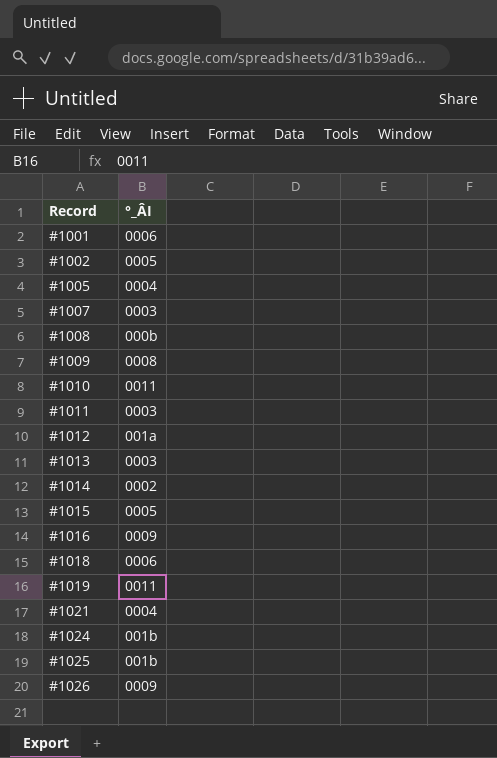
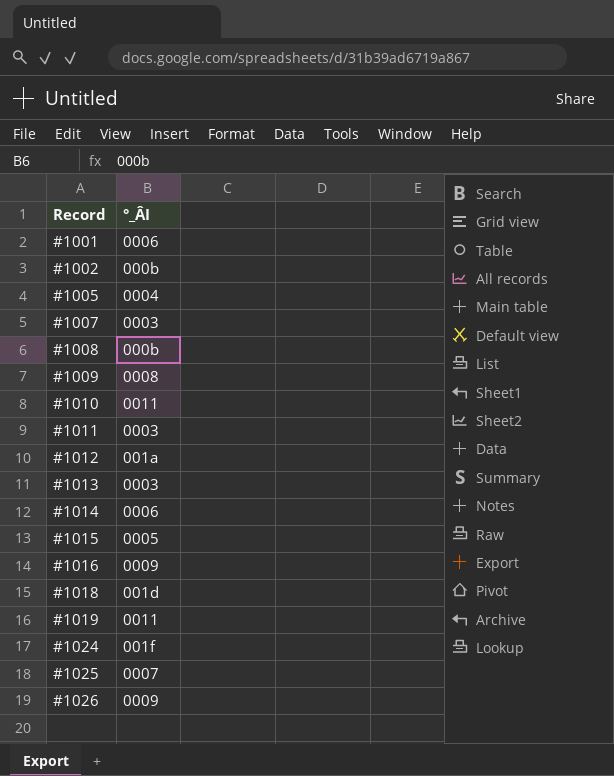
row #1021: 0004 -> none
#1002 | °_ÂI: 0005 -> 000b
#1014 | °_ÂI: 0002 -> 0006
#1018 | °_ÂI: 0006 -> 001d
#1024 | °_ÂI: 001b -> 001f
#1025 | °_ÂI: 001b -> 0007

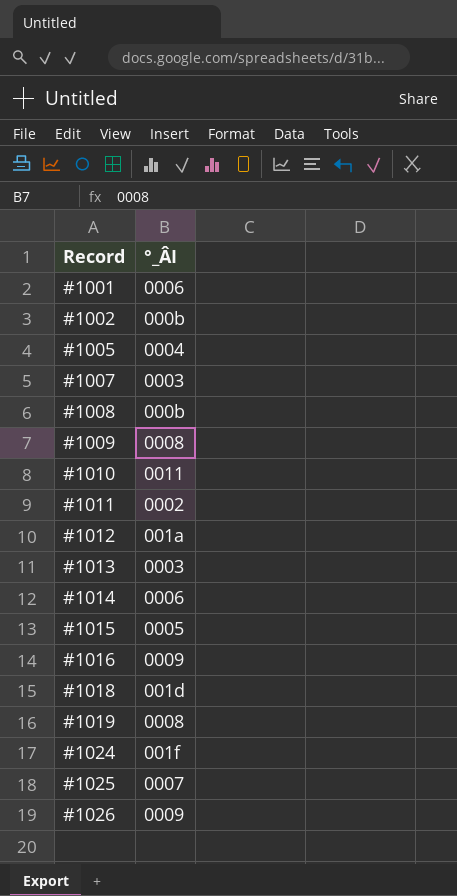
#1011 | °_ÂI: 0003 -> 0002
#1019 | °_ÂI: 0011 -> 0008

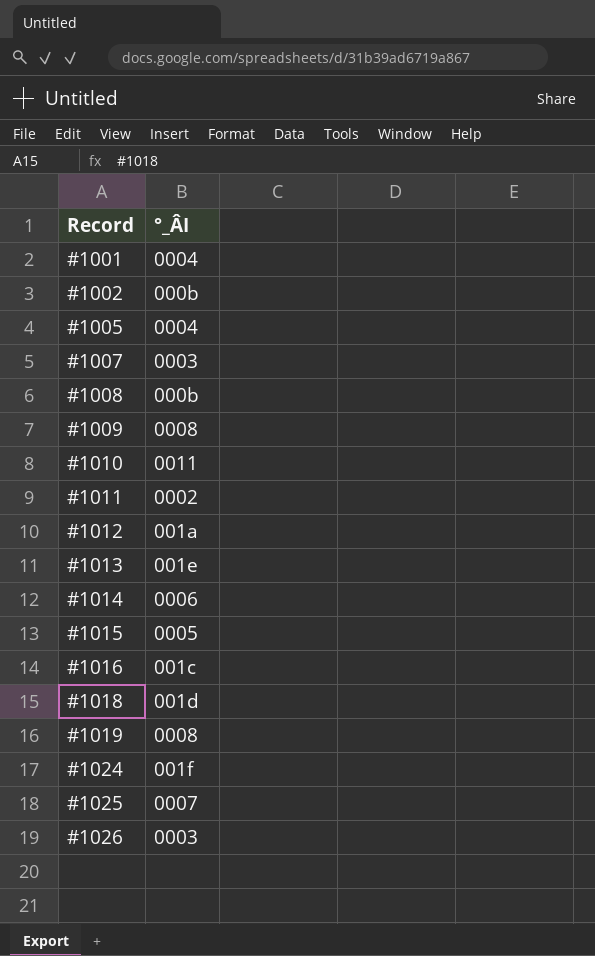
#1001 | °_ÂI: 0006 -> 0004
#1013 | °_ÂI: 0003 -> 001e
#1016 | °_ÂI: 0009 -> 001c
#1026 | °_ÂI: 0009 -> 0003

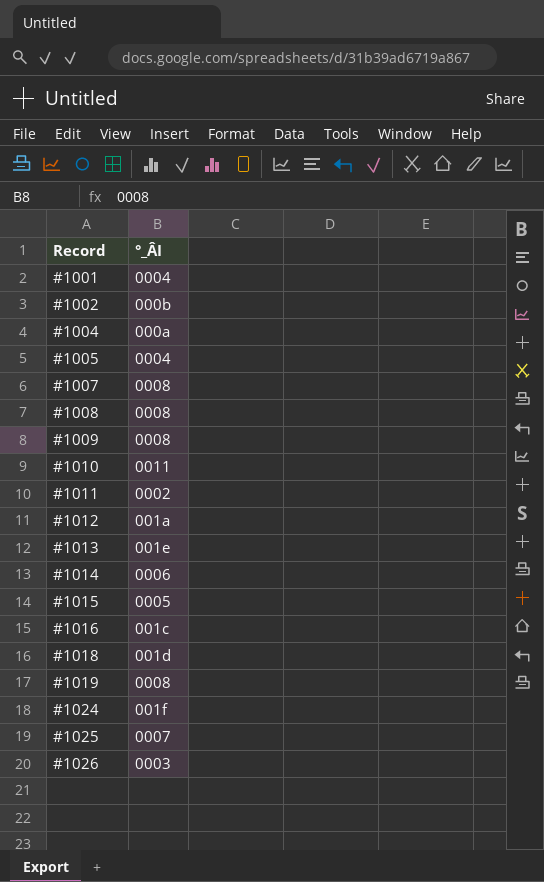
row #1004: none -> 000a
#1007 | °_ÂI: 0003 -> 0008
#1008 | °_ÂI: 000b -> 0008

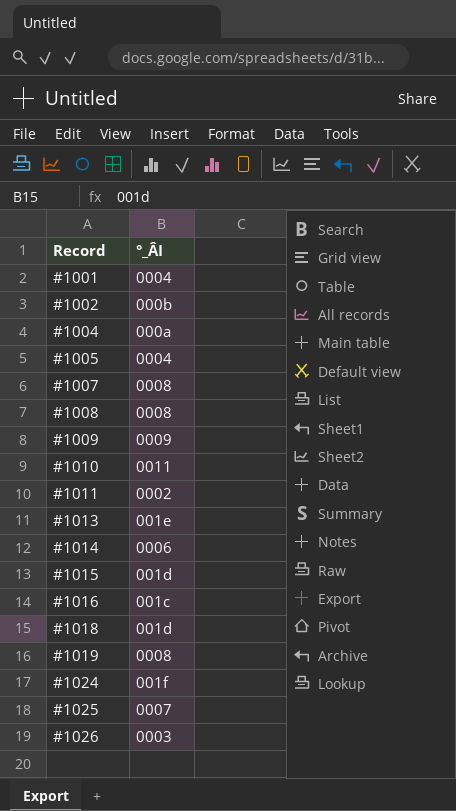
row #1012: 001a -> none
#1009 | °_ÂI: 0008 -> 0009
#1015 | °_ÂI: 0005 -> 001d

